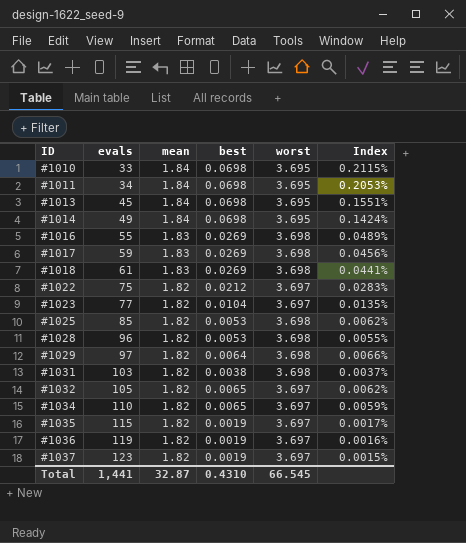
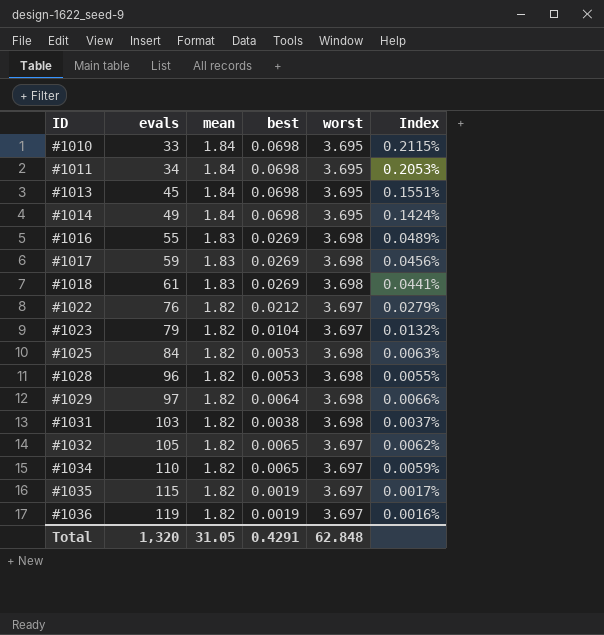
row #1037: 123 | 1.82 | 0.0019 | 3.697 | 0.0015% -> none
#1022 | evals: 75 -> 76
#1022 | Index: 0.0283% -> 0.0279%
#1023 | evals: 77 -> 79
#1023 | Index: 0.0135% -> 0.0132%
#1025 | evals: 85 -> 84
#1025 | Index: 0.0062% -> 0.0063%
Total | evals: 1,441 -> 1,320
Total | mean: 32.87 -> 31.05
Total | best: 0.4310 -> 0.4291
Total | worst: 66.545 -> 62.848

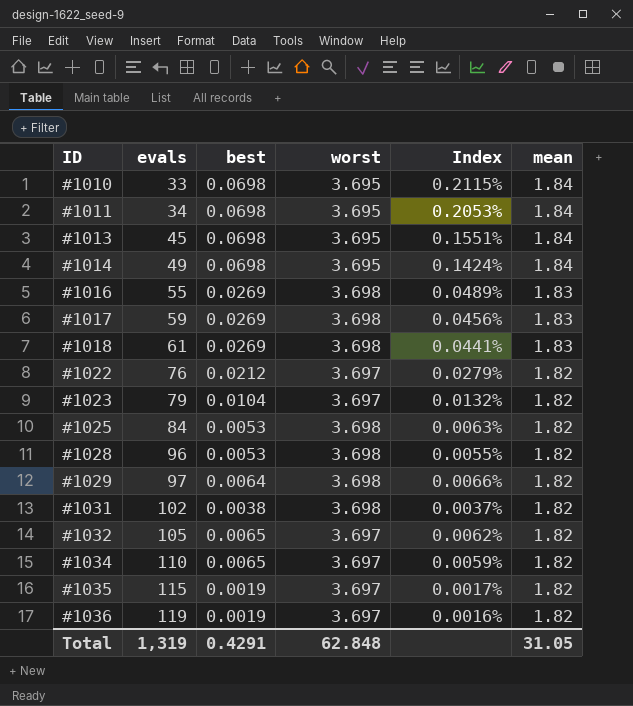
column mean | position: 3 -> 6
#1031 | evals: 103 -> 102
Total | evals: 1,320 -> 1,319

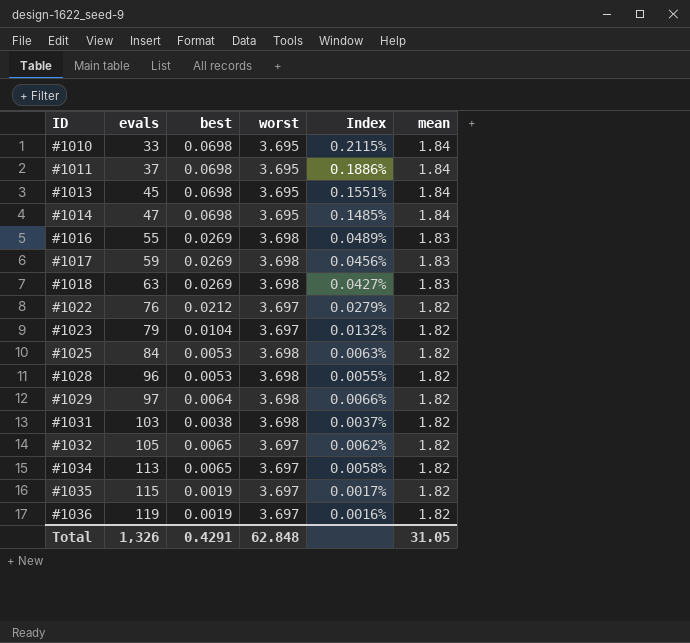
#1011 | evals: 34 -> 37
#1011 | Index: 0.2053% -> 0.1886%
#1014 | evals: 49 -> 47
#1014 | Index: 0.1424% -> 0.1485%
#1018 | evals: 61 -> 63
#1018 | Index: 0.0441% -> 0.0427%
#1031 | evals: 102 -> 103
#1034 | evals: 110 -> 113
#1034 | Index: 0.0059% -> 0.0058%
Total | evals: 1,319 -> 1,326

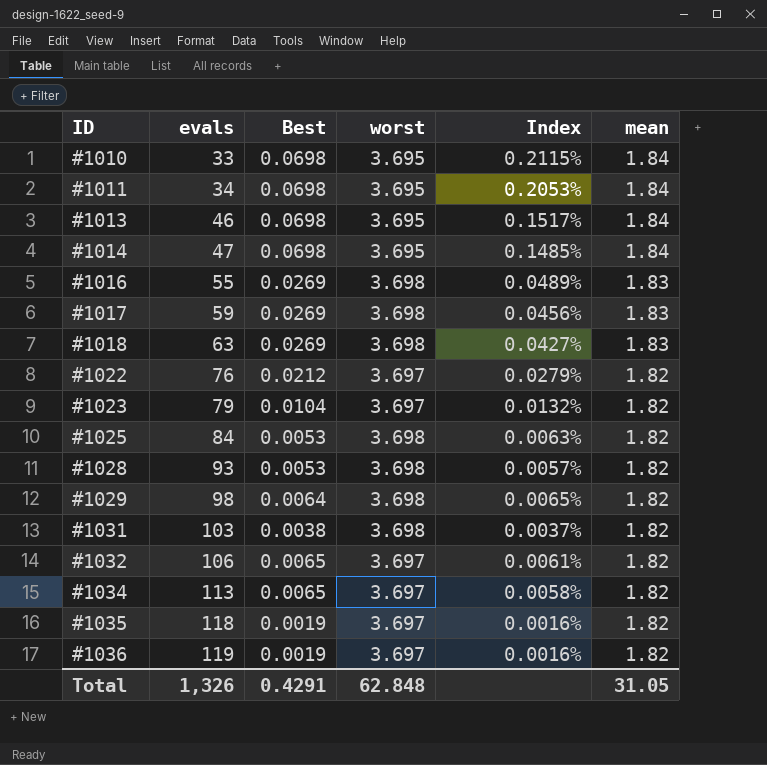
column name: best -> Best
#1011 | evals: 37 -> 34
#1011 | Index: 0.1886% -> 0.2053%
#1013 | evals: 45 -> 46
#1013 | Index: 0.1551% -> 0.1517%
#1028 | evals: 96 -> 93
#1028 | Index: 0.0055% -> 0.0057%
#1029 | evals: 97 -> 98
#1029 | Index: 0.0066% -> 0.0065%
#1032 | evals: 105 -> 106
#1032 | Index: 0.0062% -> 0.0061%
#1035 | evals: 115 -> 118
#1035 | Index: 0.0017% -> 0.0016%

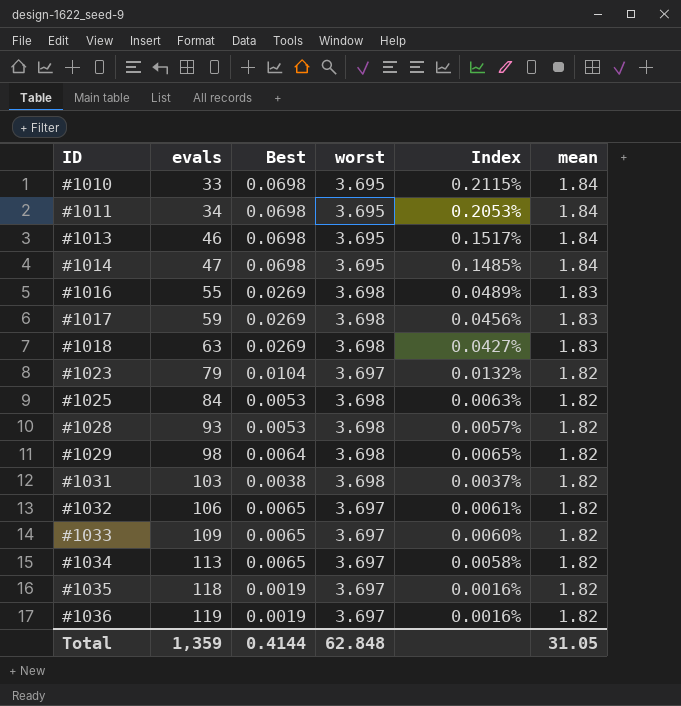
row #1022: 76 | 0.0212 | 3.697 | 0.0279% | 1.82 -> none
row #1033: none -> 109 | 0.0065 | 3.697 | 0.0060% | 1.82
Total | evals: 1,326 -> 1,359
Total | Best: 0.4291 -> 0.4144

